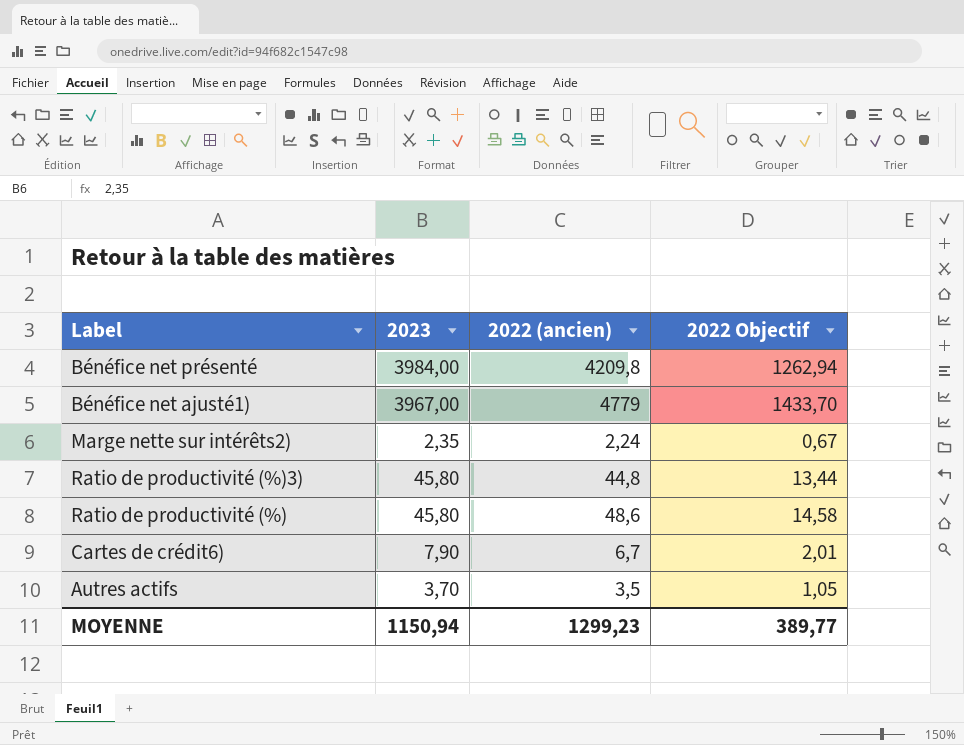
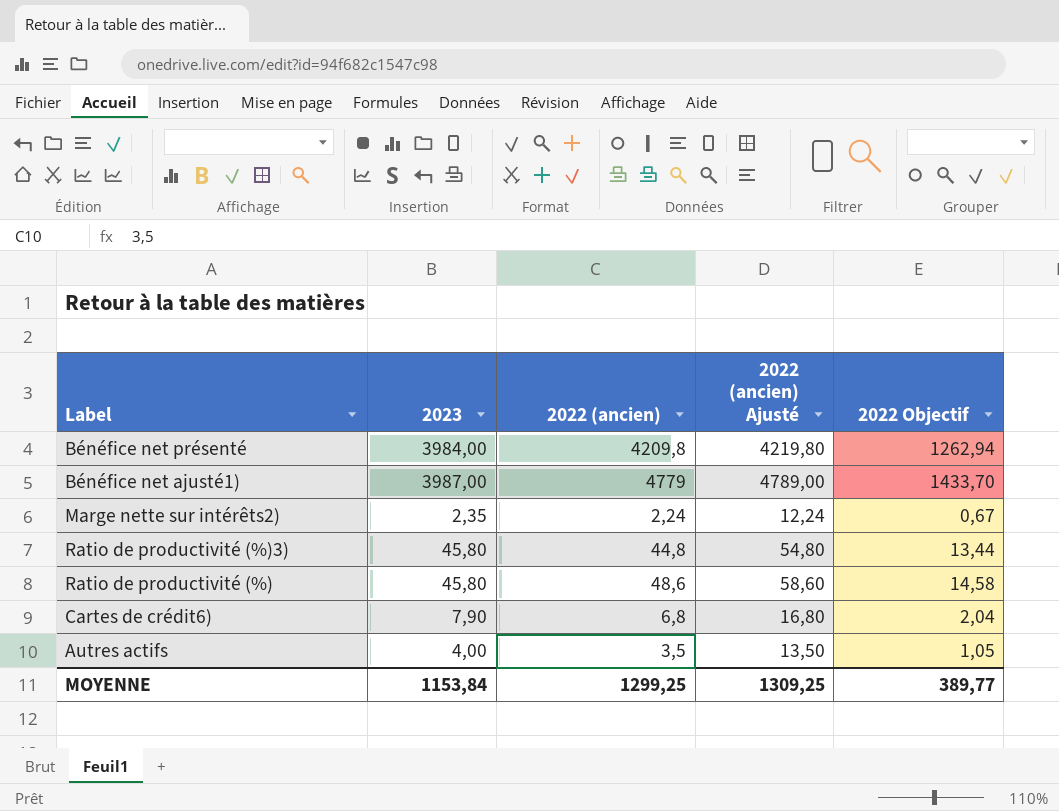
column 2022 (ancien) Ajusté | formula: none -> [2022 (ancien)] + 10
Bénéfice net ajusté1) | 2023: 3967,00 -> 3987,00
Cartes de crédit6) | 2022 (ancien): 6,7 -> 6,8
Cartes de crédit6) | 2022 Objectif: 2,01 -> 2,04
Autres actifs | 2023: 3,70 -> 4,00
MOYENNE | 2023: 1150,94 -> 1153,84
MOYENNE | 2022 (ancien): 1299,23 -> 1299,25

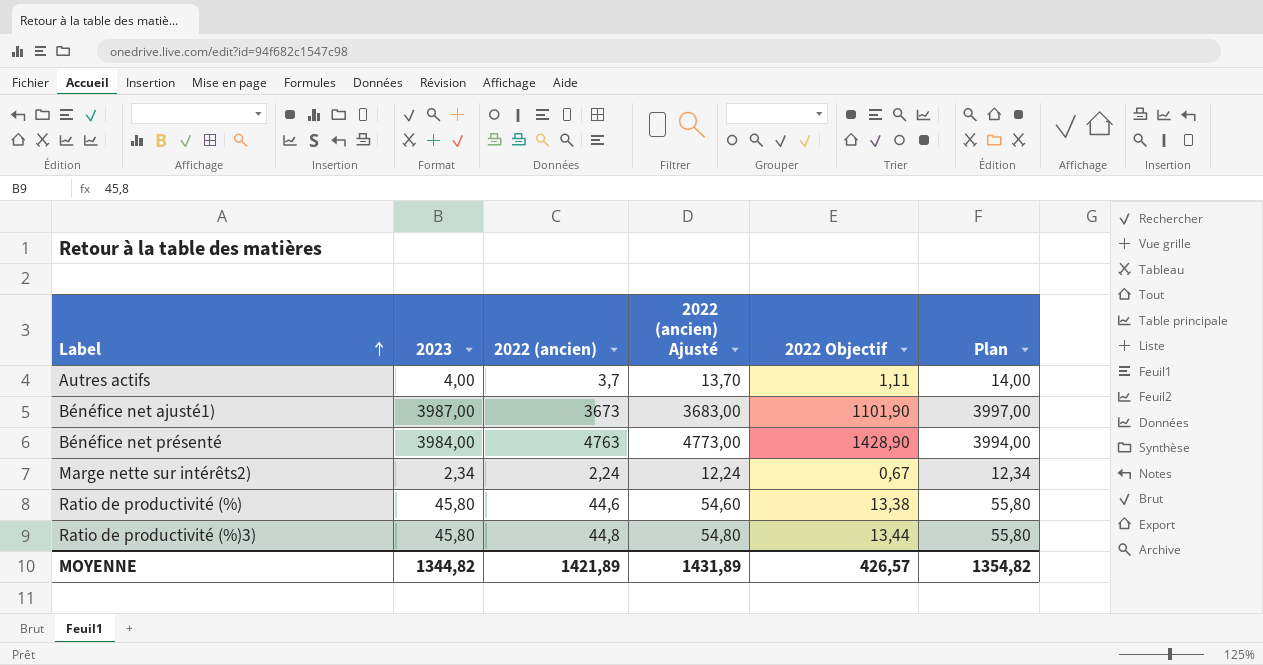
row order: none -> Label ascending
column Plan | formula: none -> [2023] + 10
row Cartes de crédit6): 7,90 | 6,8 | 16,80 | 2,04 -> none
Autres actifs | 2022 (ancien): 3,5 -> 3,7
Autres actifs | 2022 (ancien) Ajusté: 13,50 -> 13,70
Autres actifs | 2022 Objectif: 1,05 -> 1,11
Bénéfice net ajusté1) | 2022 (ancien): 4779 -> 3673
Bénéfice net ajusté1) | 2022 (ancien) Ajusté: 4789,00 -> 3683,00
Bénéfice net ajusté1) | 2022 Objectif: 1433,70 -> 1101,90
Bénéfice net présenté | 2022 (ancien): 4209,8 -> 4763
Bénéfice net présenté | 2022 (ancien) Ajusté: 4219,80 -> 4773,00
Bénéfice net présenté | 2022 Objectif: 1262,94 -> 1428,90
Marge nette sur intérêts2) | 2023: 2,35 -> 2,34
Ratio de productivité (%) | 2022 (ancien): 48,6 -> 44,6
Ratio de productivité (%) | 2022 (ancien) Ajusté: 58,60 -> 54,60
Ratio de productivité (%) | 2022 Objectif: 14,58 -> 13,38
MOYENNE | 2023: 1153,84 -> 1344,82
MOYENNE | 2022 (ancien): 1299,25 -> 1421,89
MOYENNE | 2022 (ancien) Ajusté: 1309,25 -> 1431,89
MOYENNE | 2022 Objectif: 389,77 -> 426,57

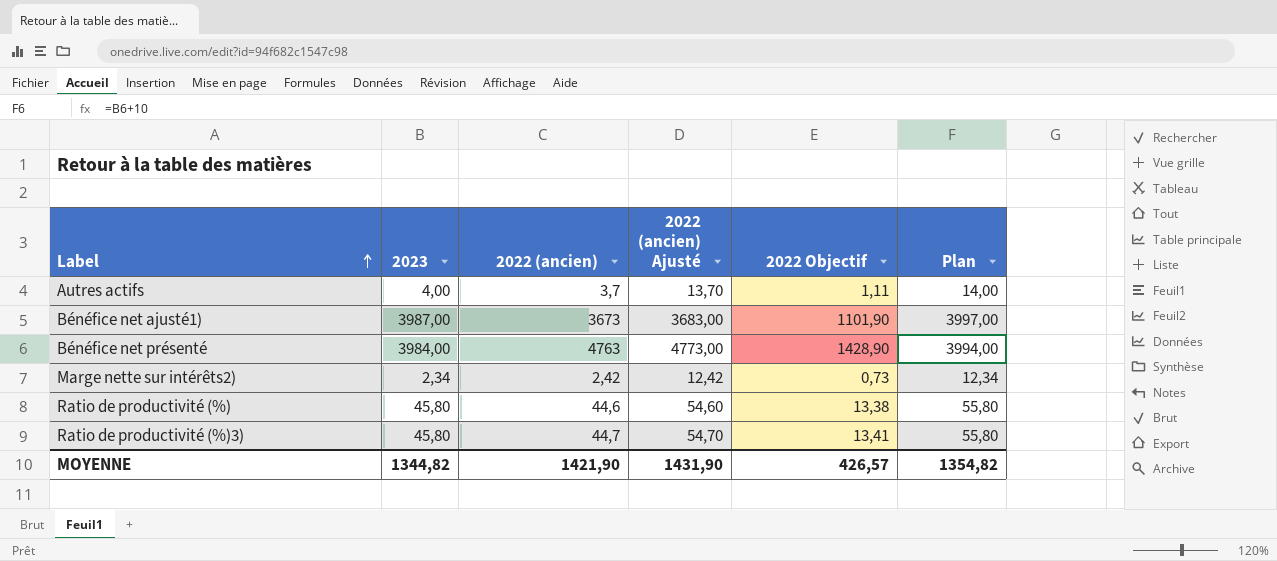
Marge nette sur intérêts2) | 2022 (ancien): 2,24 -> 2,42
Marge nette sur intérêts2) | 2022 (ancien) Ajusté: 12,24 -> 12,42
Marge nette sur intérêts2) | 2022 Objectif: 0,67 -> 0,73
Ratio de productivité (%)3) | 2022 (ancien): 44,8 -> 44,7
Ratio de productivité (%)3) | 2022 (ancien) Ajusté: 54,80 -> 54,70
Ratio de productivité (%)3) | 2022 Objectif: 13,44 -> 13,41
MOYENNE | 2022 (ancien): 1421,89 -> 1421,90
MOYENNE | 2022 (ancien) Ajusté: 1431,89 -> 1431,90

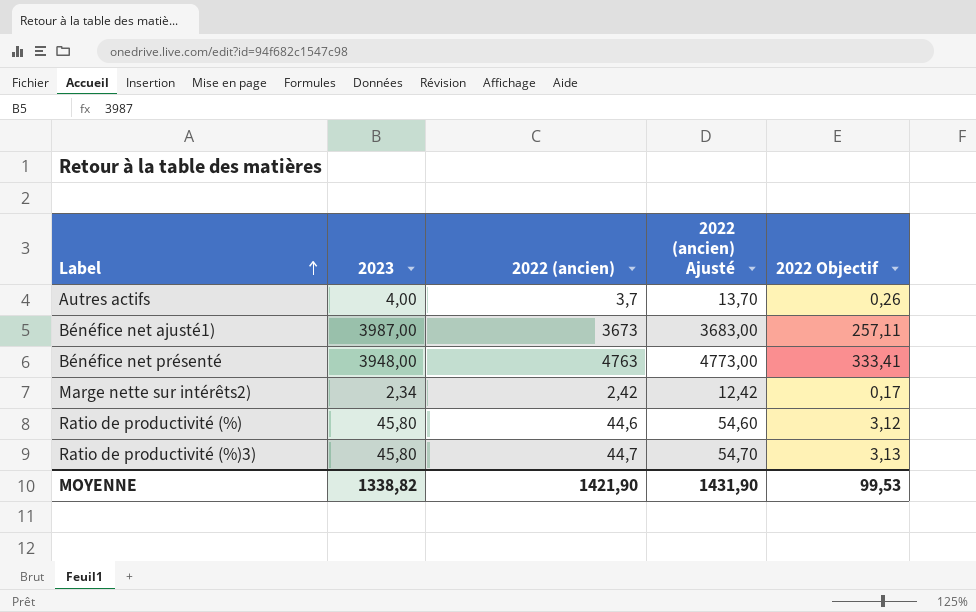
column Plan | formula: [2023] + 10 -> none
column 2022 Objectif | formula: [2022 (ancien)] * 0,3 -> [2022 (ancien)] * 0,07
Bénéfice net présenté | 2023: 3984,00 -> 3948,00
MOYENNE | 2023: 1344,82 -> 1338,82
MOYENNE | 2022 Objectif: 426,57 -> 99,53

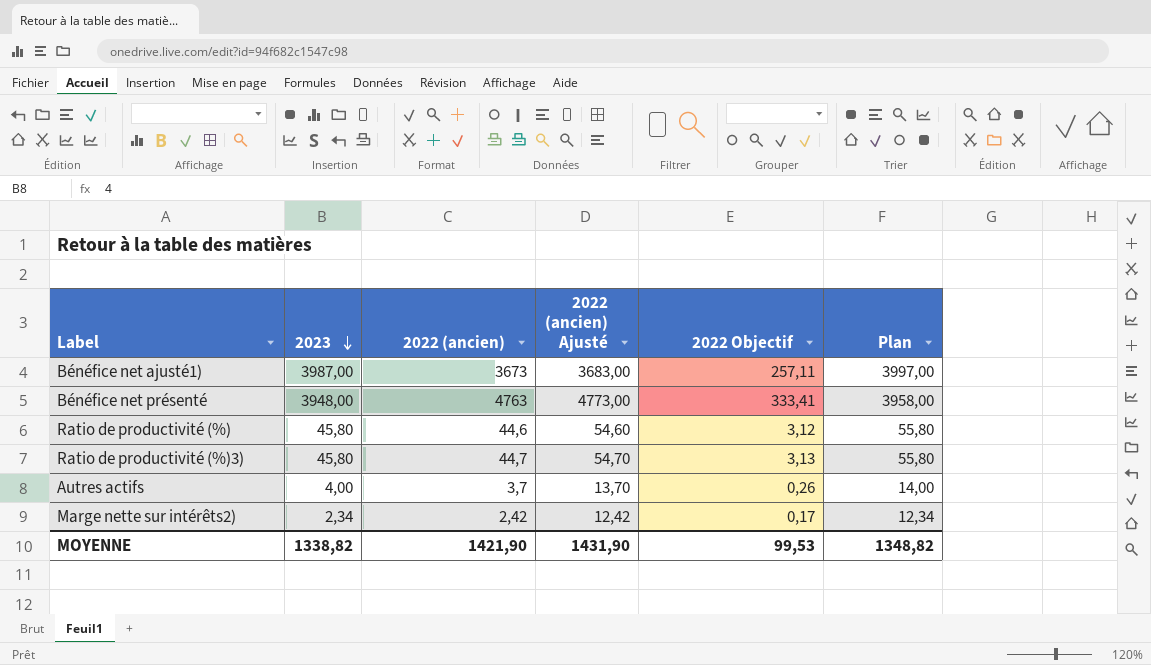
row order: Label ascending -> 2023 descending
column Plan | formula: none -> [2023] + 10

